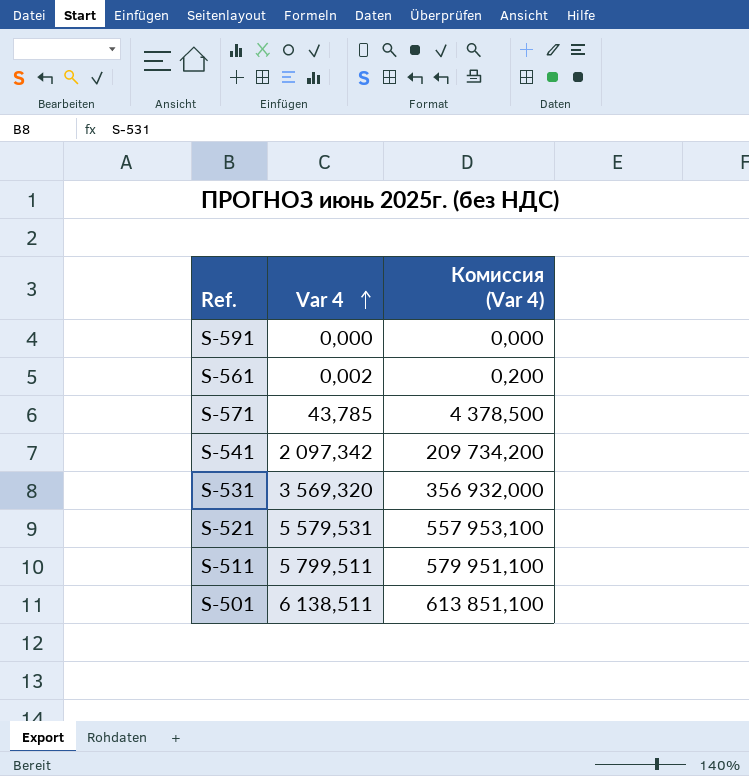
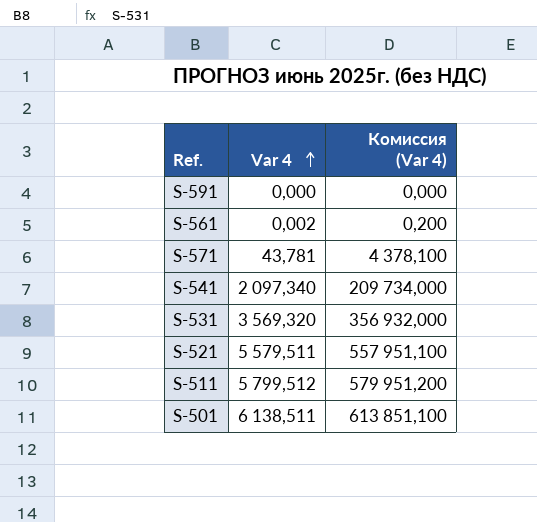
S-571 | Var 4: 43,785 -> 43,781
S-571 | Комиссия (Var 4): 4 378,500 -> 4 378,100
S-541 | Var 4: 2 097,342 -> 2 097,340
S-541 | Комиссия (Var 4): 209 734,200 -> 209 734,000
S-521 | Var 4: 5 579,531 -> 5 579,511
S-521 | Комиссия (Var 4): 557 953,100 -> 557 951,100
S-511 | Var 4: 5 799,511 -> 5 799,512
S-511 | Комиссия (Var 4): 579 951,100 -> 579 951,200

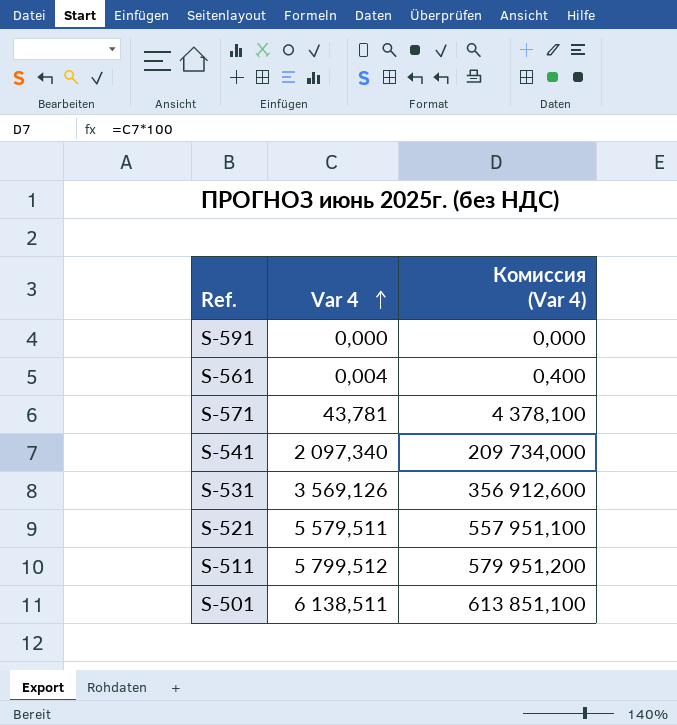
S-561 | Var 4: 0,002 -> 0,004
S-561 | Комиссия (Var 4): 0,200 -> 0,400
S-531 | Var 4: 3 569,320 -> 3 569,126
S-531 | Комиссия (Var 4): 356 932,000 -> 356 912,600

